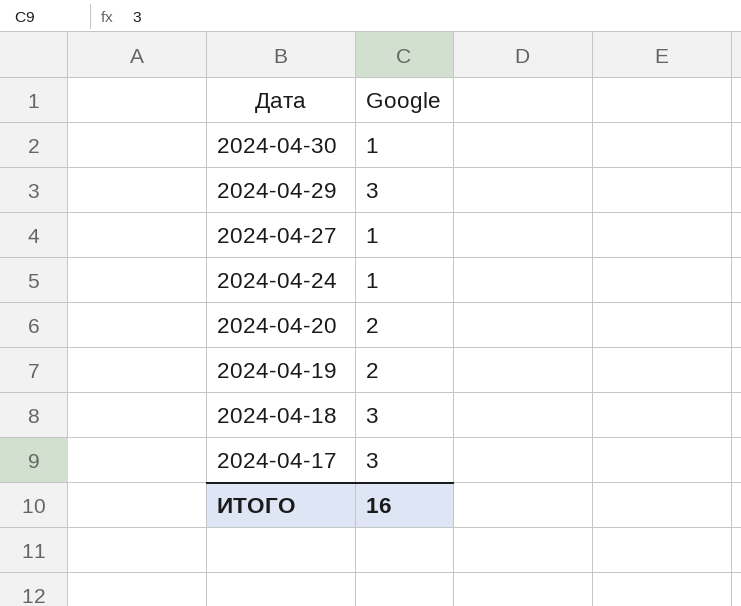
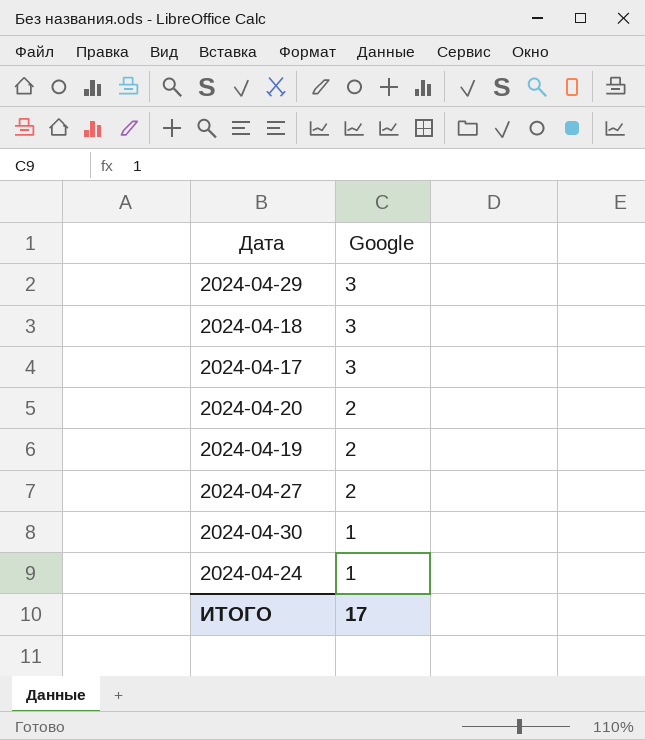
row order: Дата descending -> Google descending
2024-04-27 | Google: 1 -> 2
ИТОГО | Google: 16 -> 17

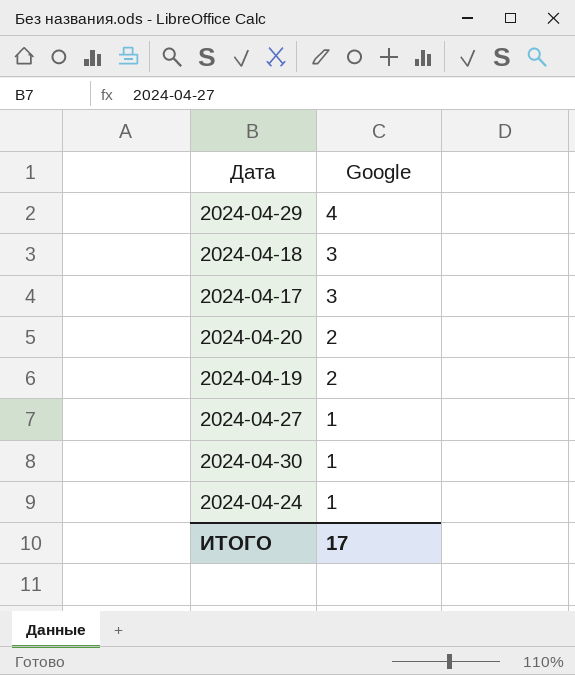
2024-04-29 | Google: 3 -> 4
2024-04-27 | Google: 2 -> 1

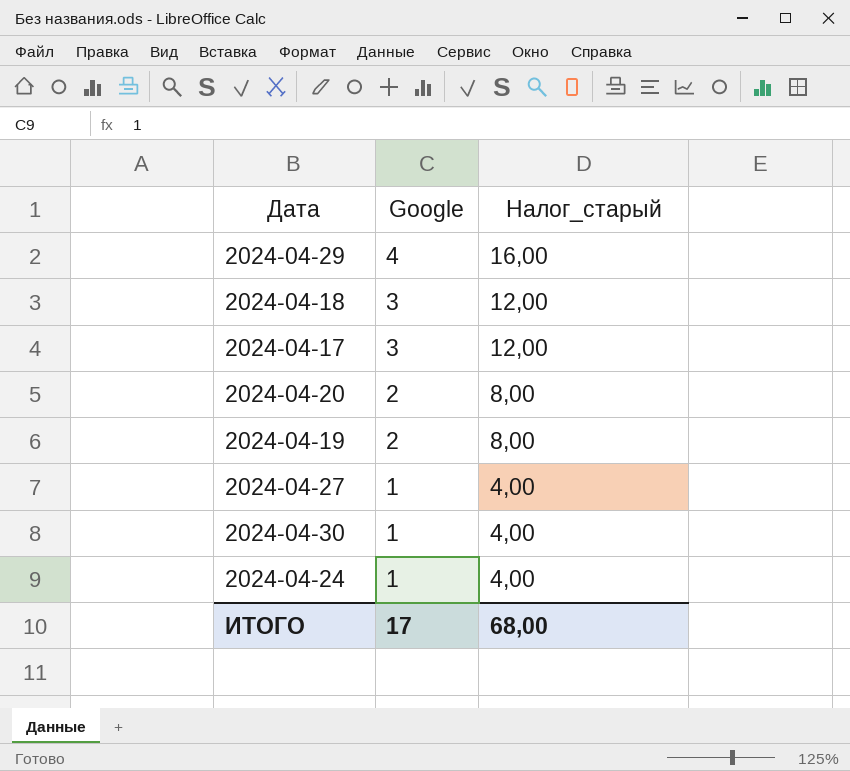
column Налог_старый | formula: none -> [Google] * 4

